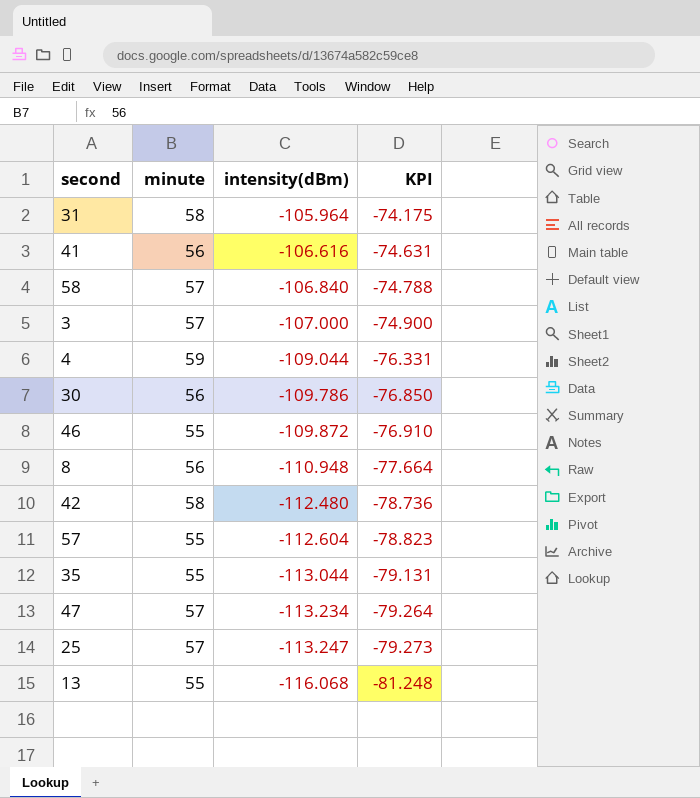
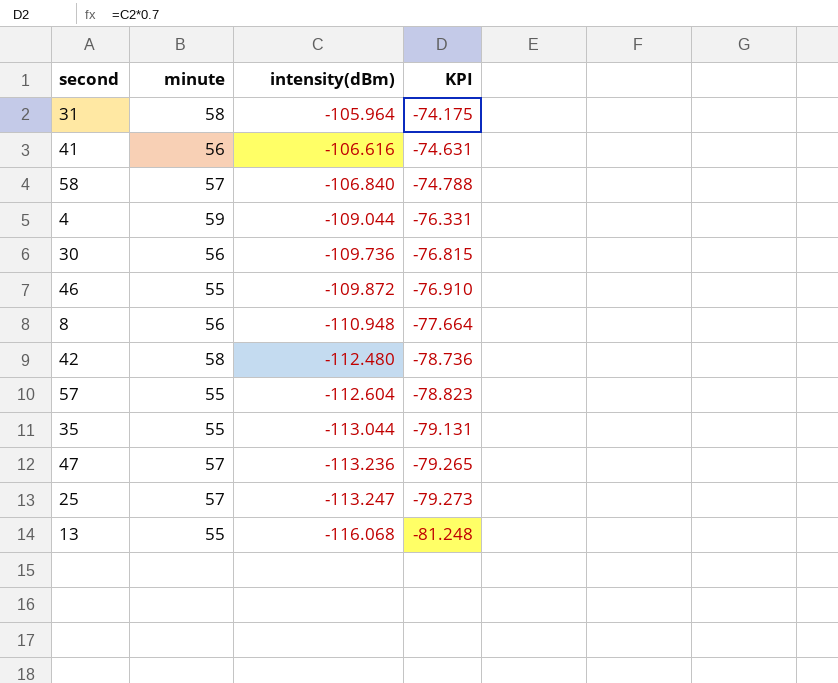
row 3: 57 | -107.000 | -74.900 -> none
30 | intensity(dBm): -109.786 -> -109.736
30 | KPI: -76.850 -> -76.815
47 | intensity(dBm): -113.234 -> -113.236
47 | KPI: -79.264 -> -79.265

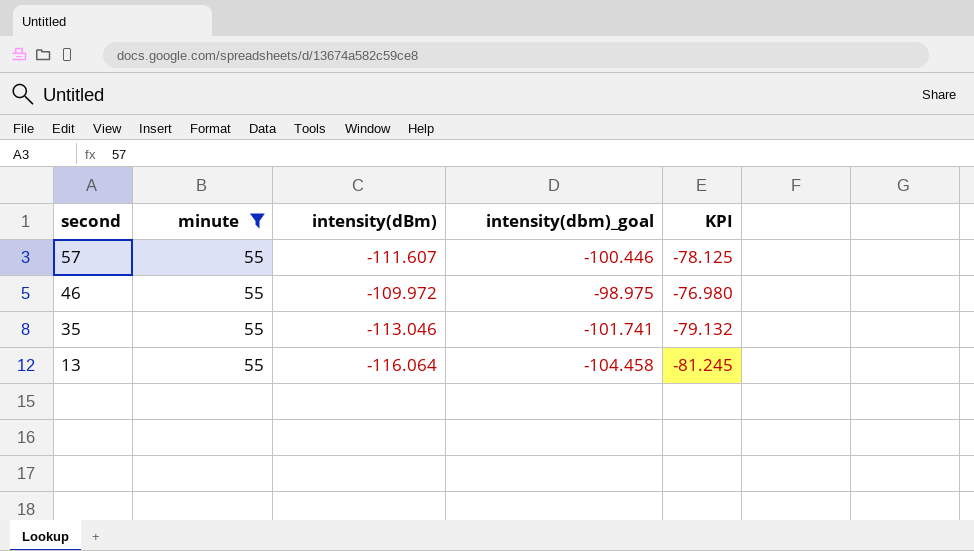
filter: none -> minute = 55
row order: intensity(dBm) descending -> second descending
column intensity(dbm)_goal | formula: none -> [intensity(dBm)] * 0.9
57 | intensity(dBm): -112.604 -> -111.607
57 | KPI: -78.823 -> -78.125
46 | intensity(dBm): -109.872 -> -109.972
46 | KPI: -76.910 -> -76.980
35 | intensity(dBm): -113.044 -> -113.046
35 | KPI: -79.131 -> -79.132
13 | intensity(dBm): -116.068 -> -116.064
13 | KPI: -81.248 -> -81.245

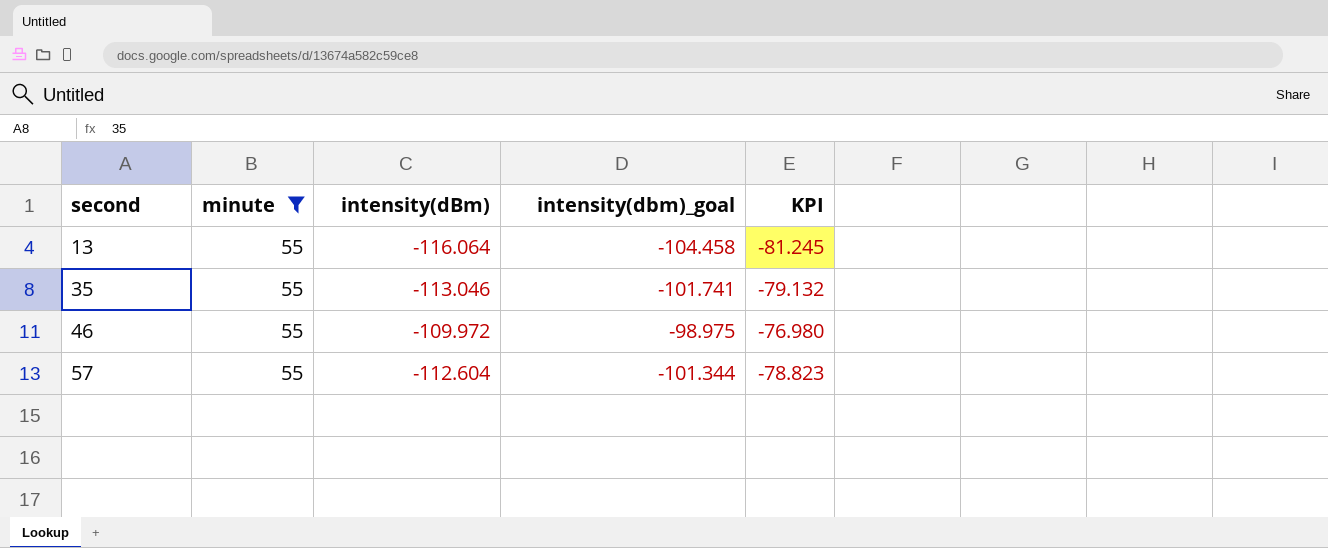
row order: second descending -> second ascending
57 | intensity(dBm): -111.607 -> -112.604
57 | intensity(dbm)_goal: -100.446 -> -101.344
57 | KPI: -78.125 -> -78.823

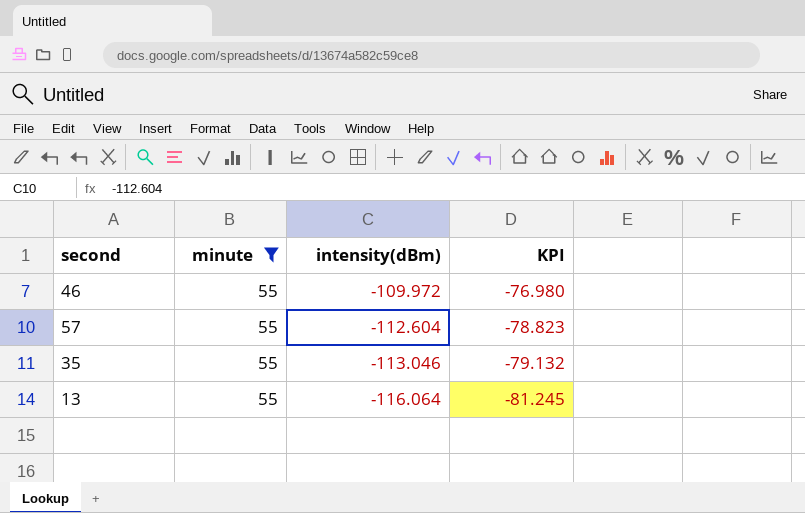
row order: second ascending -> intensity(dBm) descending
column intensity(dbm)_goal | formula: [intensity(dBm)] * 0.9 -> none

